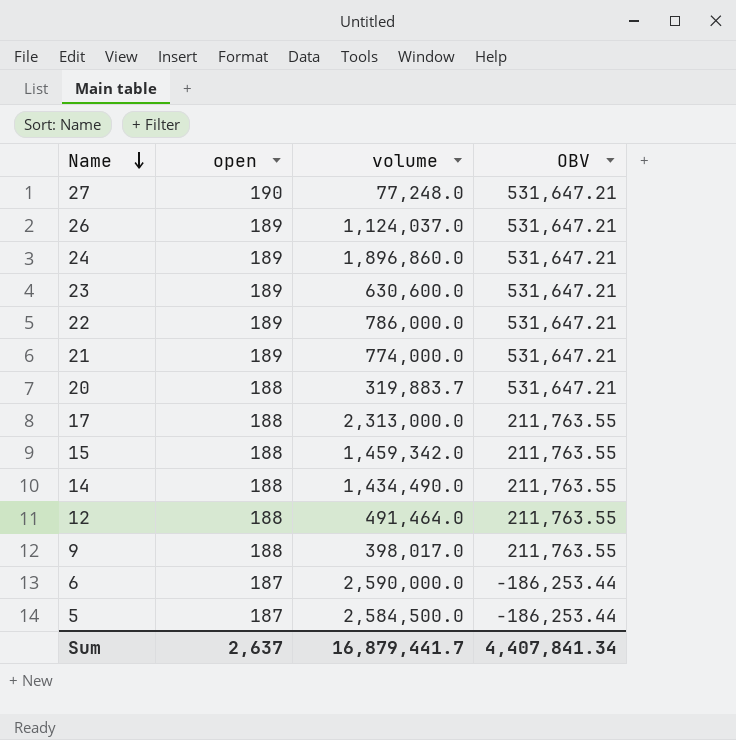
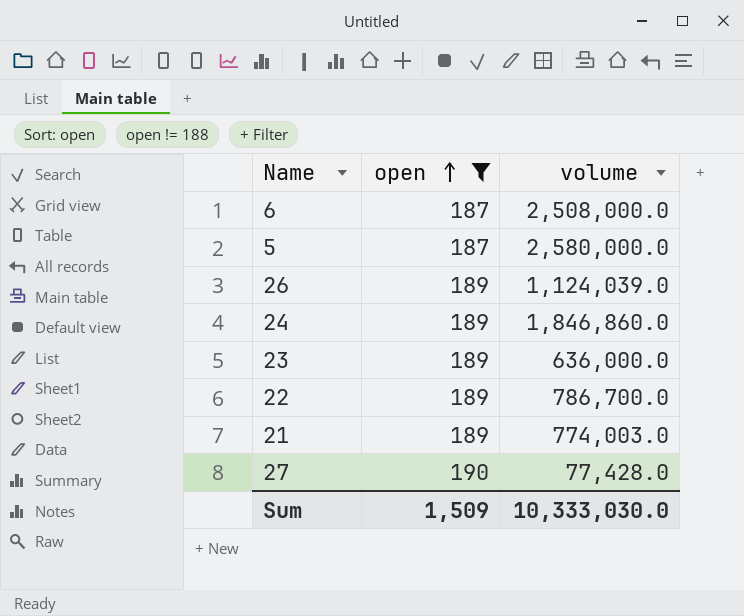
filter: none -> open != 188
row order: Name descending -> open ascending
column OBV | position: 4 -> none
6 | volume: 2,590,000.0 -> 2,508,000.0
5 | volume: 2,584,500.0 -> 2,580,000.0
26 | volume: 1,124,037.0 -> 1,124,039.0
24 | volume: 1,896,860.0 -> 1,846,860.0
23 | volume: 630,600.0 -> 636,000.0
22 | volume: 786,000.0 -> 786,700.0
21 | volume: 774,000.0 -> 774,003.0
27 | volume: 77,248.0 -> 77,428.0
Sum | open: 2,637 -> 1,509
Sum | volume: 16,879,441.7 -> 10,333,030.0

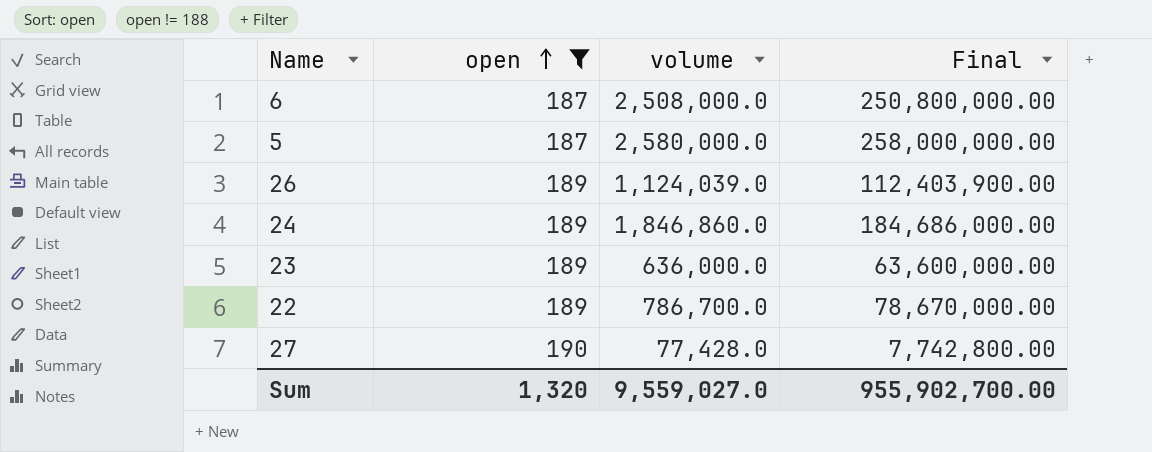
column Final | formula: none -> [volume] * 100
row 21: 189 | 774,003.0 -> none
Sum | open: 1,509 -> 1,320
Sum | volume: 10,333,030.0 -> 9,559,027.0

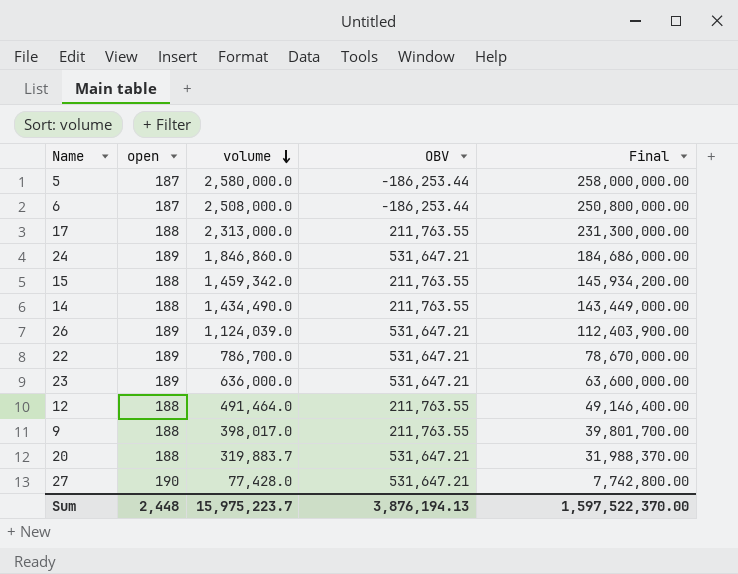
filter: open != 188 -> none
row order: open ascending -> volume descending
column OBV | position: none -> 4
Sum | open: 1,320 -> 2,448
Sum | volume: 9,559,027.0 -> 15,975,223.7
Sum | Final: 955,902,700.00 -> 1,597,522,370.00

